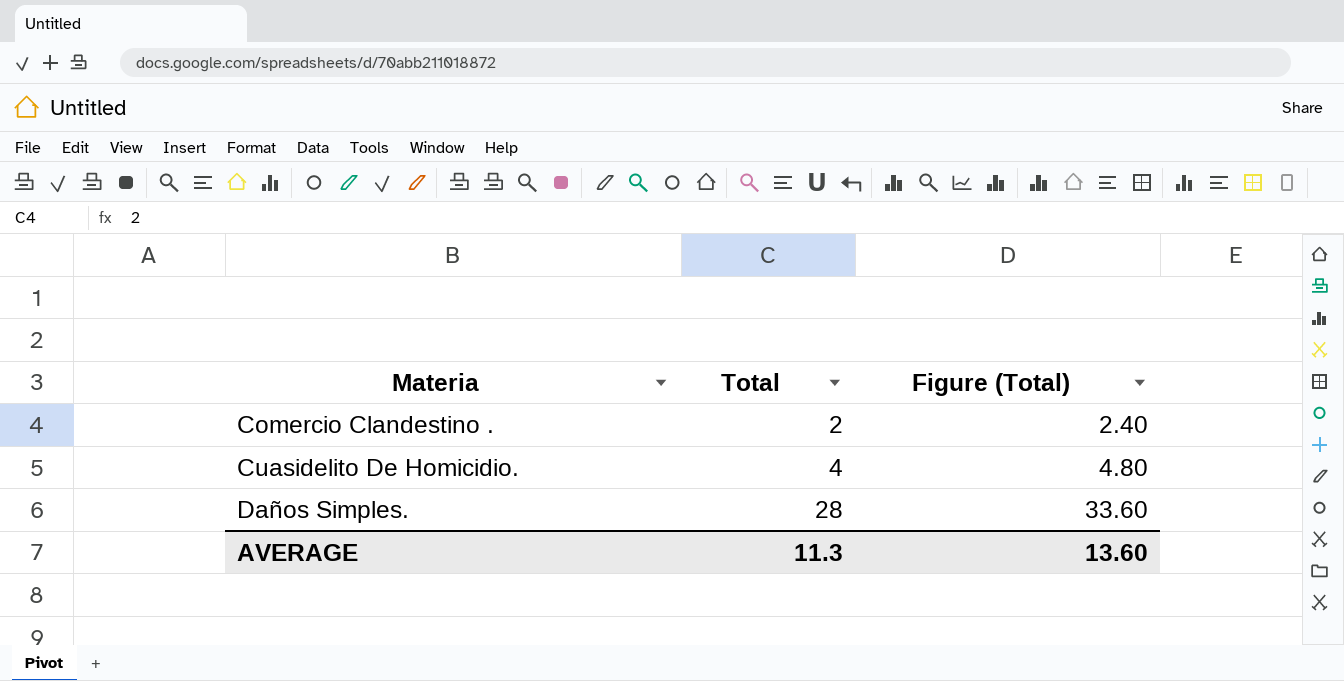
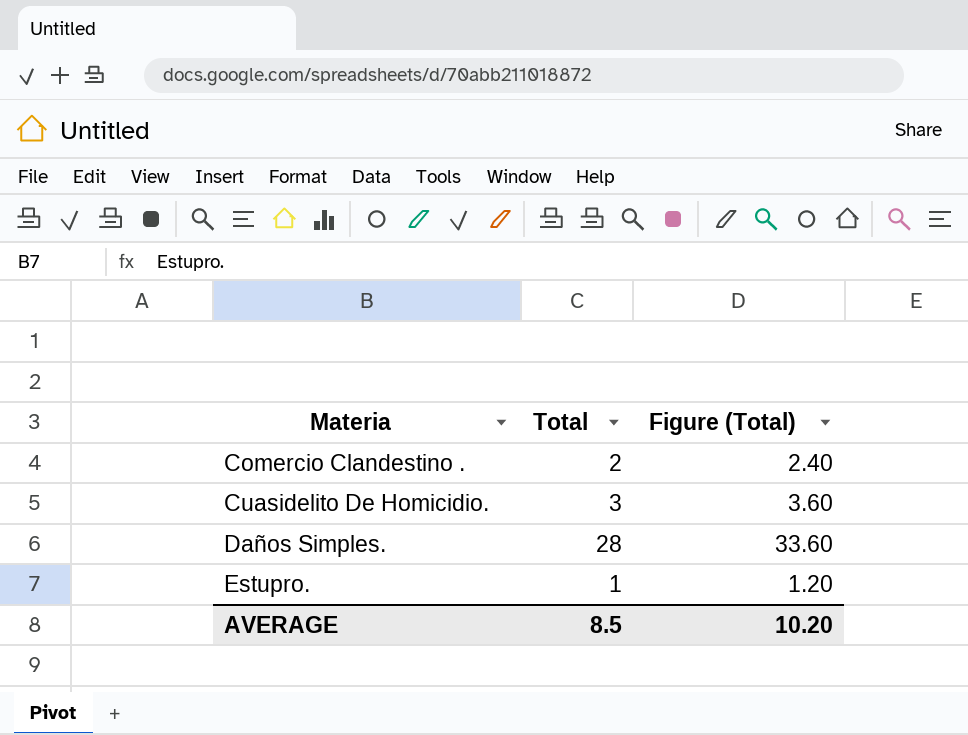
Cuasidelito De Homicidio. | Total: 4 -> 3
Cuasidelito De Homicidio. | Figure (Total): 4.80 -> 3.60
row Estupro.: none -> 1 | 1.20
AVERAGE | Total: 11.3 -> 8.5
AVERAGE | Figure (Total): 13.60 -> 10.20

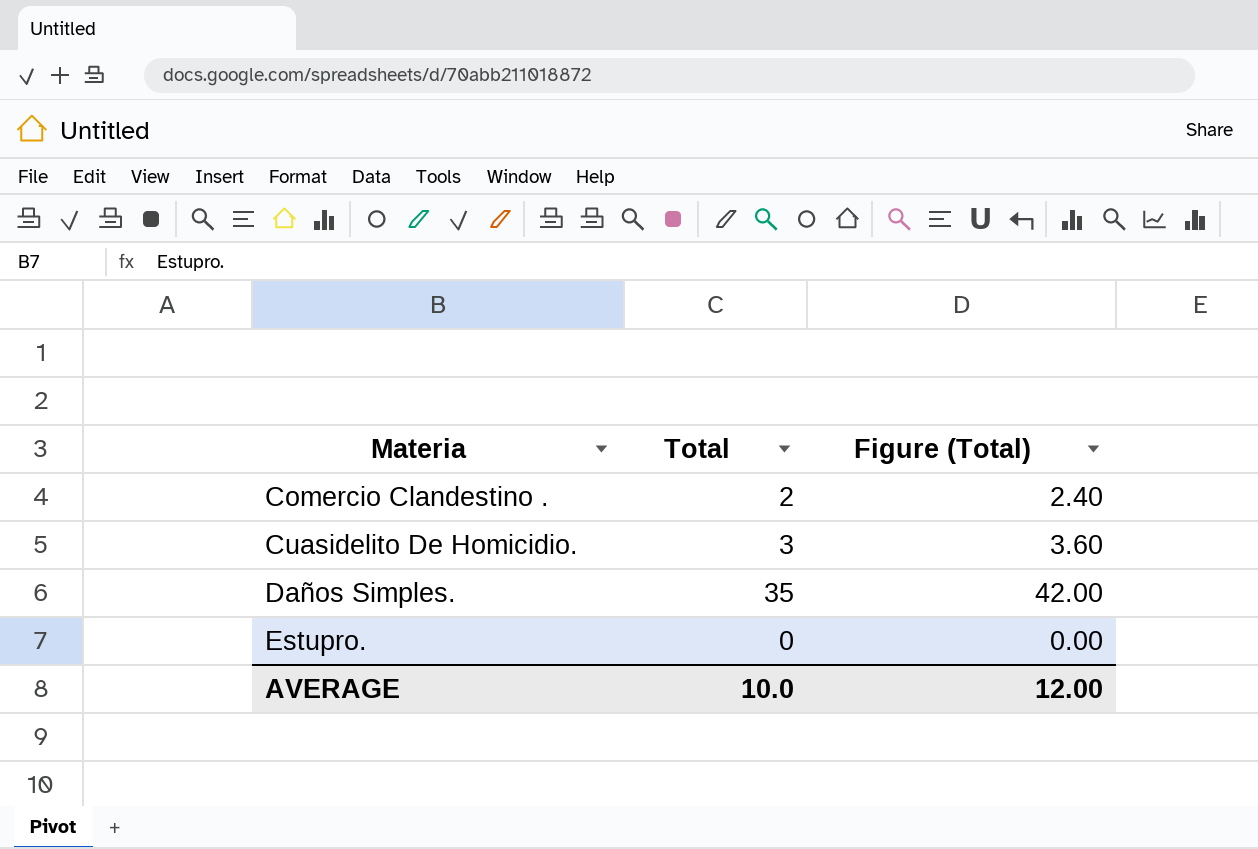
Daños Simples. | Total: 28 -> 35
Daños Simples. | Figure (Total): 33.60 -> 42.00
Estupro. | Total: 1 -> 0
Estupro. | Figure (Total): 1.20 -> 0.00
AVERAGE | Total: 8.5 -> 10.0
AVERAGE | Figure (Total): 10.20 -> 12.00

